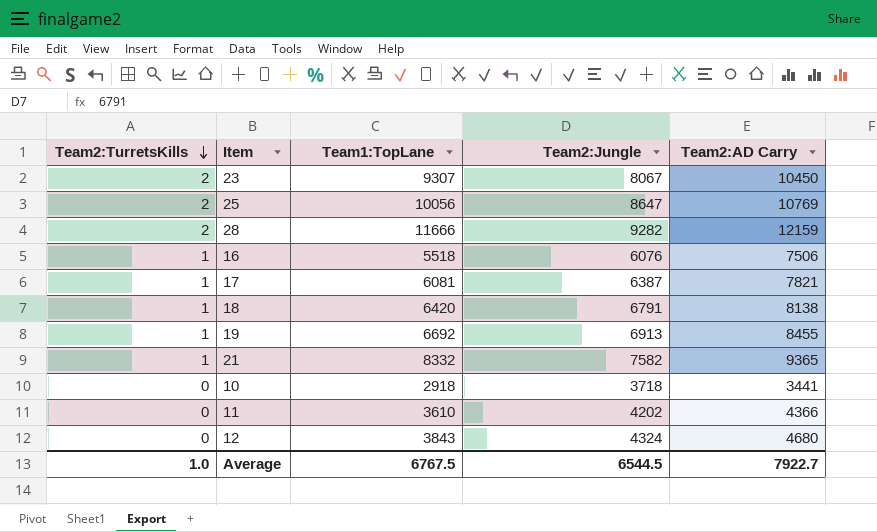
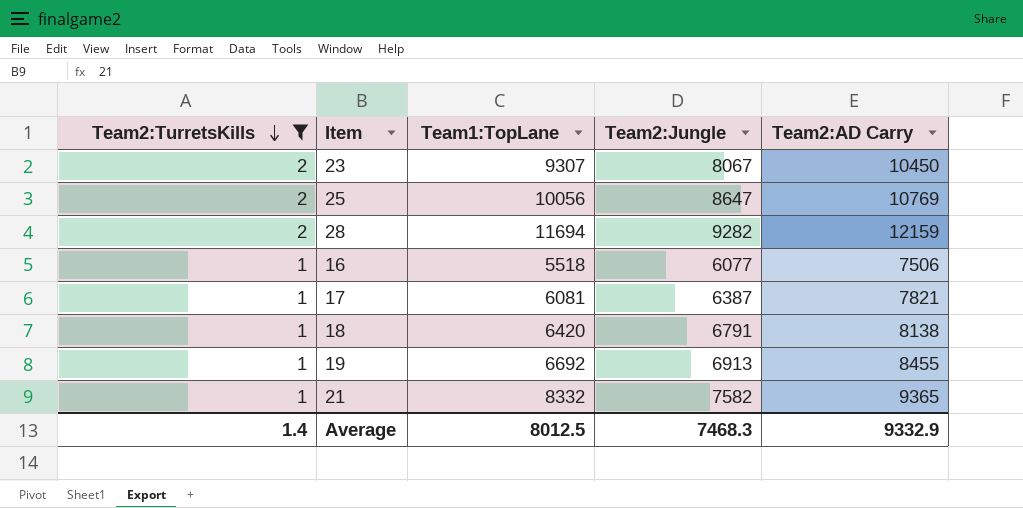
filter: none -> Team2:TurretsKills != 0
28 | Team1:TopLane: 11666 -> 11694
16 | Team2:Jungle: 6076 -> 6077
Average | Team2:TurretsKills: 1.0 -> 1.4
Average | Team1:TopLane: 6767.5 -> 8012.5
Average | Team2:Jungle: 6544.5 -> 7468.3
Average | Team2:AD Carry: 7922.7 -> 9332.9

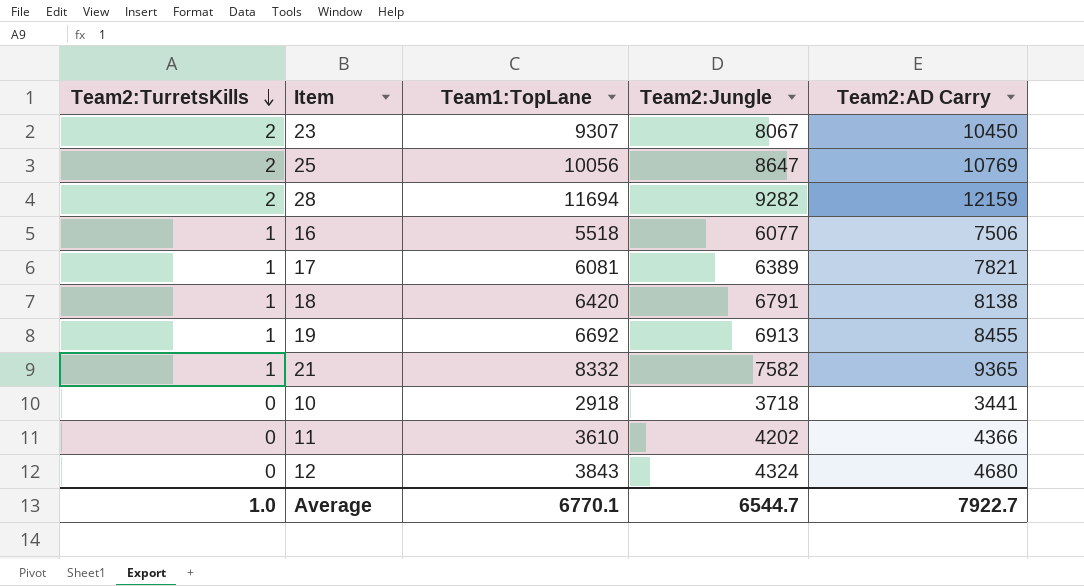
filter: Team2:TurretsKills != 0 -> none
17 | Team2:Jungle: 6387 -> 6389
Average | Team2:TurretsKills: 1.4 -> 1.0
Average | Team1:TopLane: 8012.5 -> 6770.1
Average | Team2:Jungle: 7468.3 -> 6544.7
Average | Team2:AD Carry: 9332.9 -> 7922.7

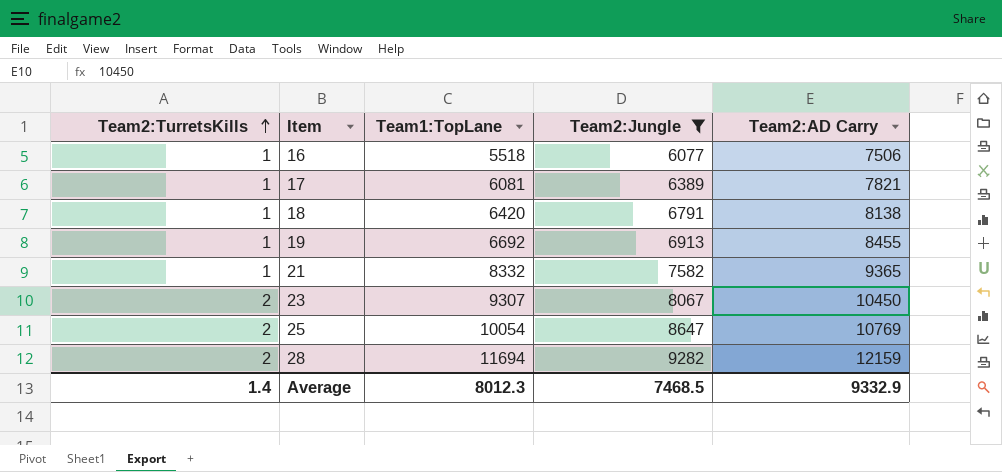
filter: none -> Team2:Jungle >= 6077
row order: Team2:TurretsKills descending -> Team2:TurretsKills ascending
25 | Team1:TopLane: 10056 -> 10054
Average | Team2:TurretsKills: 1.0 -> 1.4
Average | Team1:TopLane: 6770.1 -> 8012.3
Average | Team2:Jungle: 6544.7 -> 7468.5
Average | Team2:AD Carry: 7922.7 -> 9332.9

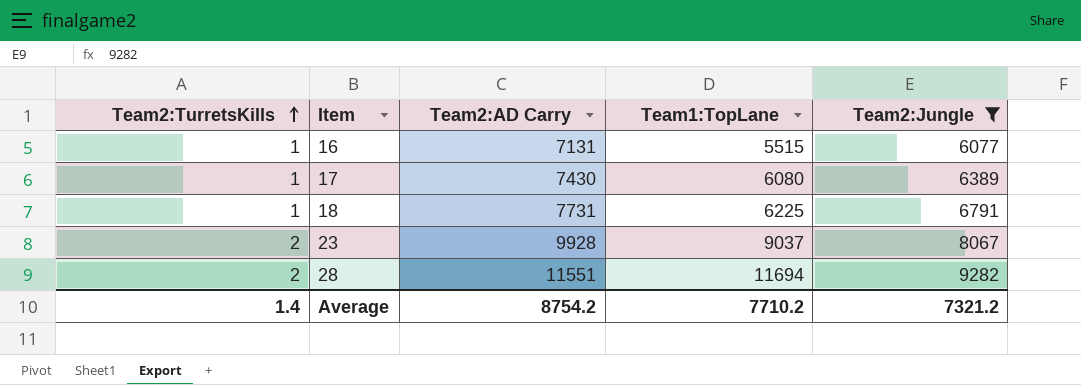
column Team2:AD Carry | position: 5 -> 3
row 19: 1 | 6692 | 6913 | 8455 -> none
row 21: 1 | 8332 | 7582 | 9365 -> none
row 25: 2 | 10054 | 8647 | 10769 -> none
16 | Team2:AD Carry: 7506 -> 7131
16 | Team1:TopLane: 5518 -> 5515
17 | Team2:AD Carry: 7821 -> 7430
17 | Team1:TopLane: 6081 -> 6080
18 | Team2:AD Carry: 8138 -> 7731
18 | Team1:TopLane: 6420 -> 6225
23 | Team2:AD Carry: 10450 -> 9928
23 | Team1:TopLane: 9307 -> 9037
28 | Team2:AD Carry: 12159 -> 11551
Average | Team2:AD Carry: 9332.9 -> 8754.2
Average | Team1:TopLane: 8012.3 -> 7710.2
Average | Team2:Jungle: 7468.5 -> 7321.2

